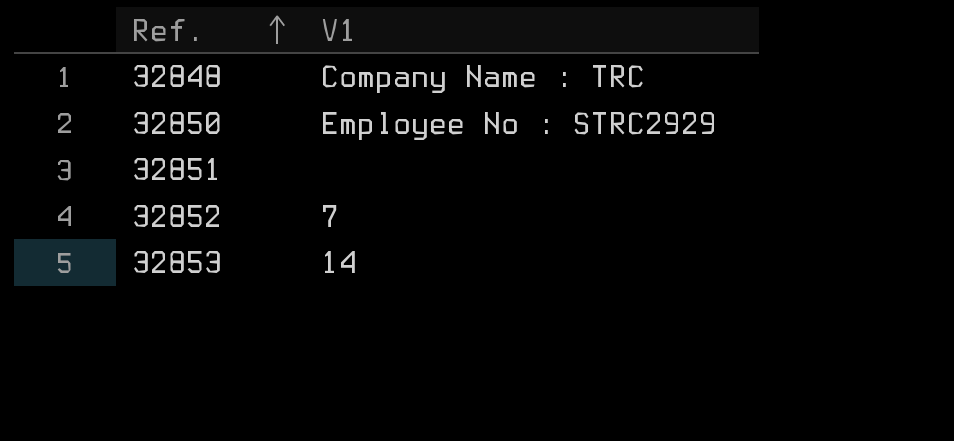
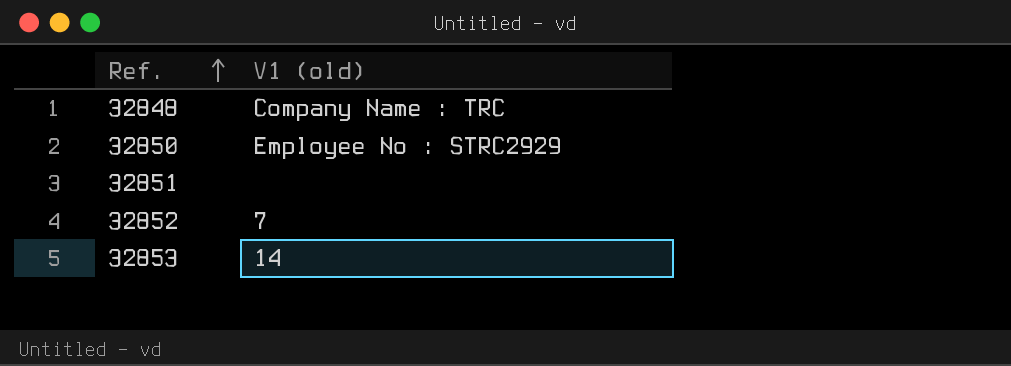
column name: V1 -> V1 (old)

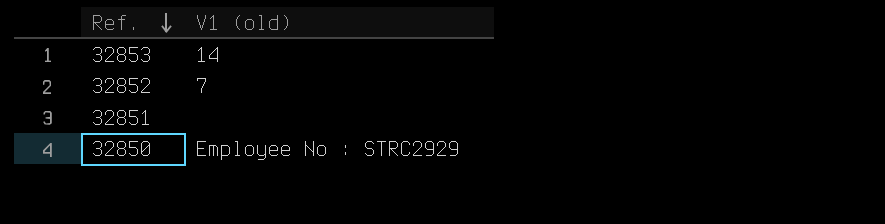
row order: Ref. ascending -> Ref. descending
row 32848: Company Name : TRC -> none

